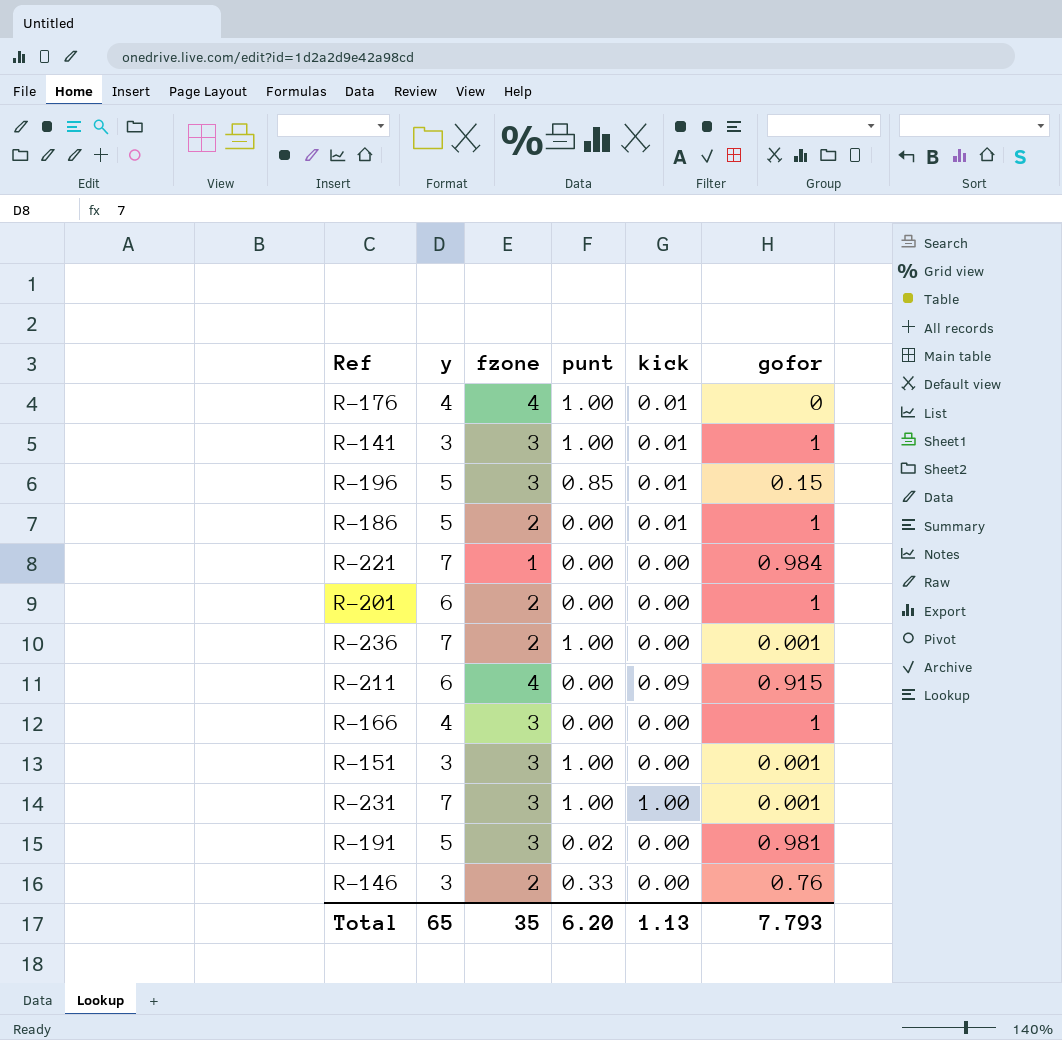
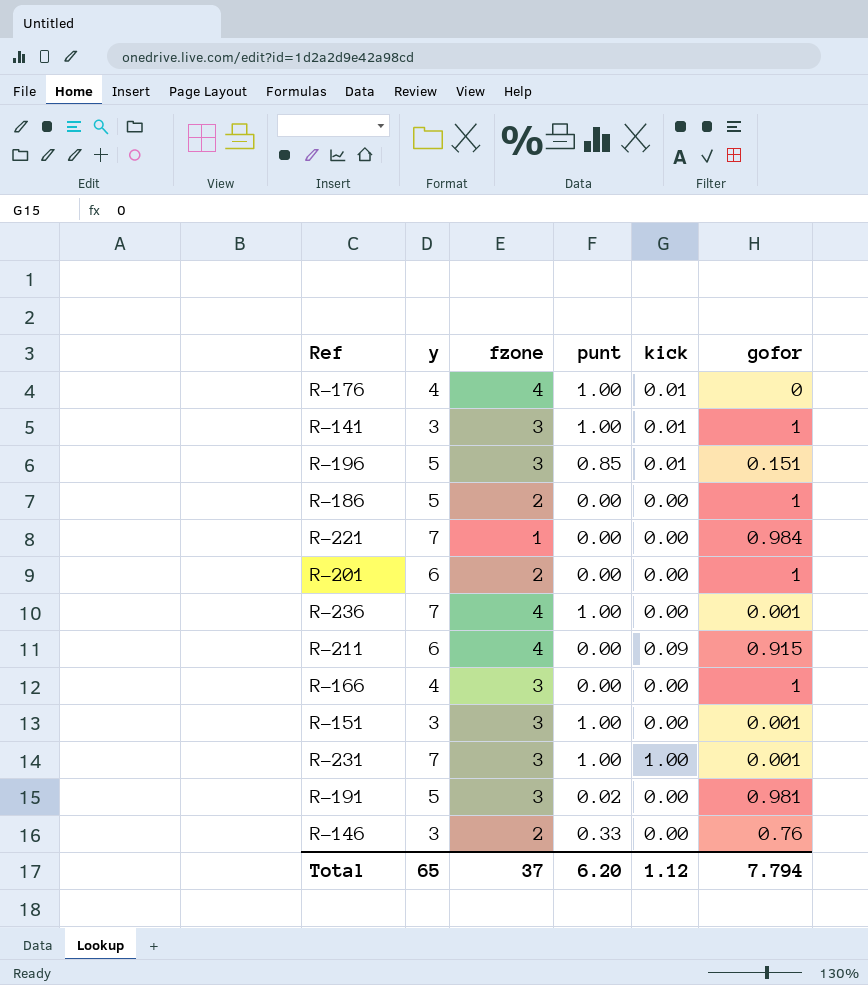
R-196 | gofor: 0.15 -> 0.151
R-186 | kick: 0.01 -> 0.00
R-236 | fzone: 2 -> 4
Total | fzone: 35 -> 37
Total | kick: 1.13 -> 1.12
Total | gofor: 7.793 -> 7.794

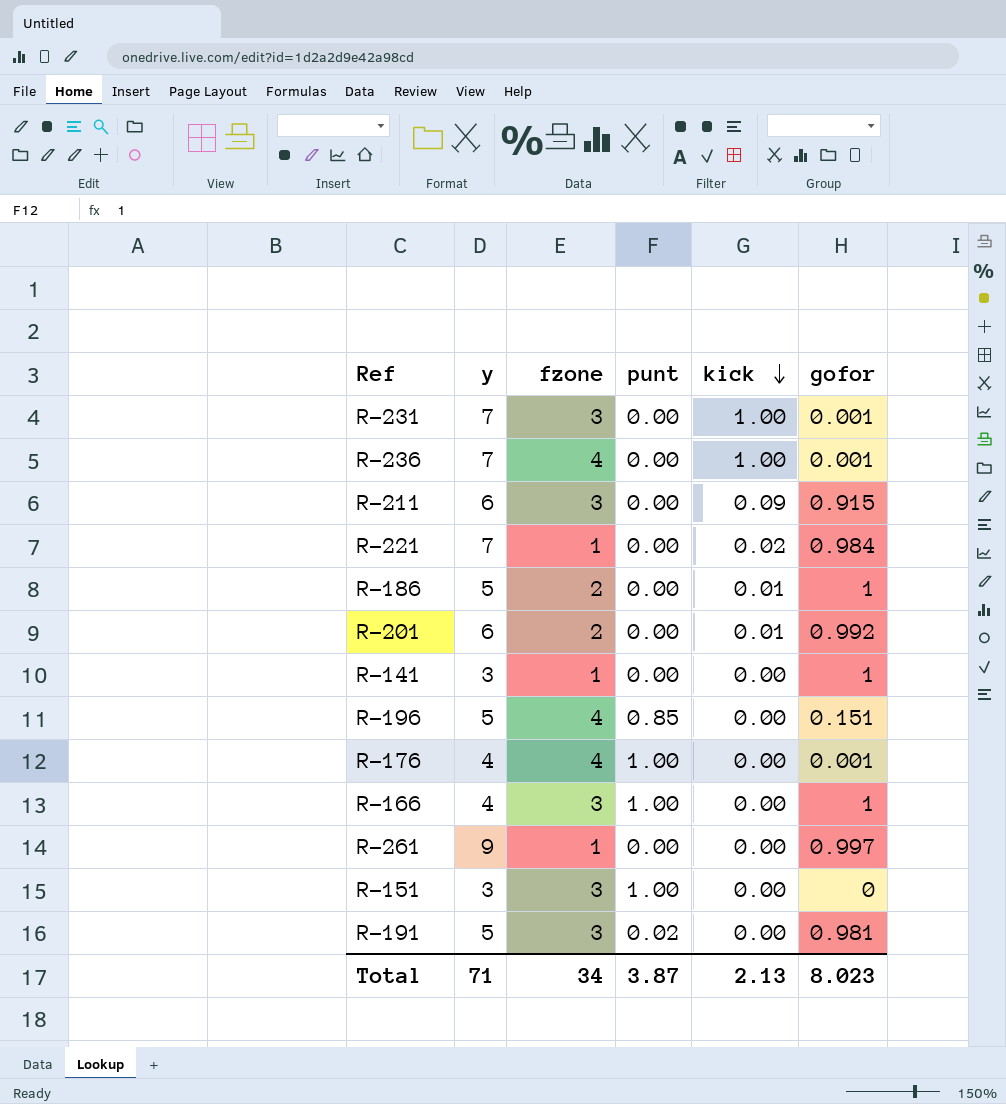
row order: none -> kick descending
row R-146: 3 | 2 | 0.33 | 0.00 | 0.76 -> none
R-231 | punt: 1.00 -> 0.00
R-236 | punt: 1.00 -> 0.00
R-236 | kick: 0.00 -> 1.00
R-211 | fzone: 4 -> 3
R-221 | kick: 0.00 -> 0.02
R-186 | kick: 0.00 -> 0.01
R-201 | kick: 0.00 -> 0.01
R-201 | gofor: 1 -> 0.992
R-141 | fzone: 3 -> 1
R-141 | punt: 1.00 -> 0.00
R-141 | kick: 0.01 -> 0.00
R-196 | fzone: 3 -> 4
R-196 | kick: 0.01 -> 0.00
R-176 | kick: 0.01 -> 0.00
R-176 | gofor: 0 -> 0.001
R-166 | punt: 0.00 -> 1.00
row R-261: none -> 9 | 1 | 0.00 | 0.00 | 0.997
R-151 | gofor: 0.001 -> 0
Total | y: 65 -> 71
Total | fzone: 37 -> 34
Total | punt: 6.20 -> 3.87
Total | kick: 1.12 -> 2.13
Total | gofor: 7.794 -> 8.023

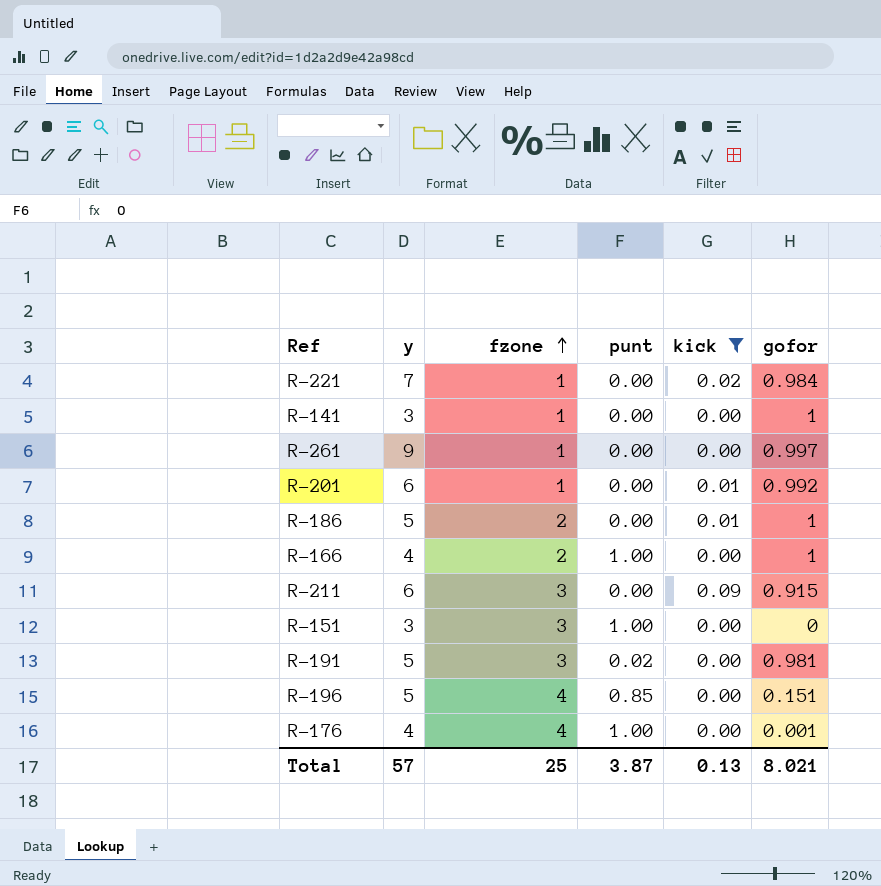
filter: none -> kick != 1.00
row order: kick descending -> fzone ascending
R-201 | fzone: 2 -> 1
R-166 | fzone: 3 -> 2
Total | y: 71 -> 57
Total | fzone: 34 -> 25
Total | kick: 2.13 -> 0.13
Total | gofor: 8.023 -> 8.021

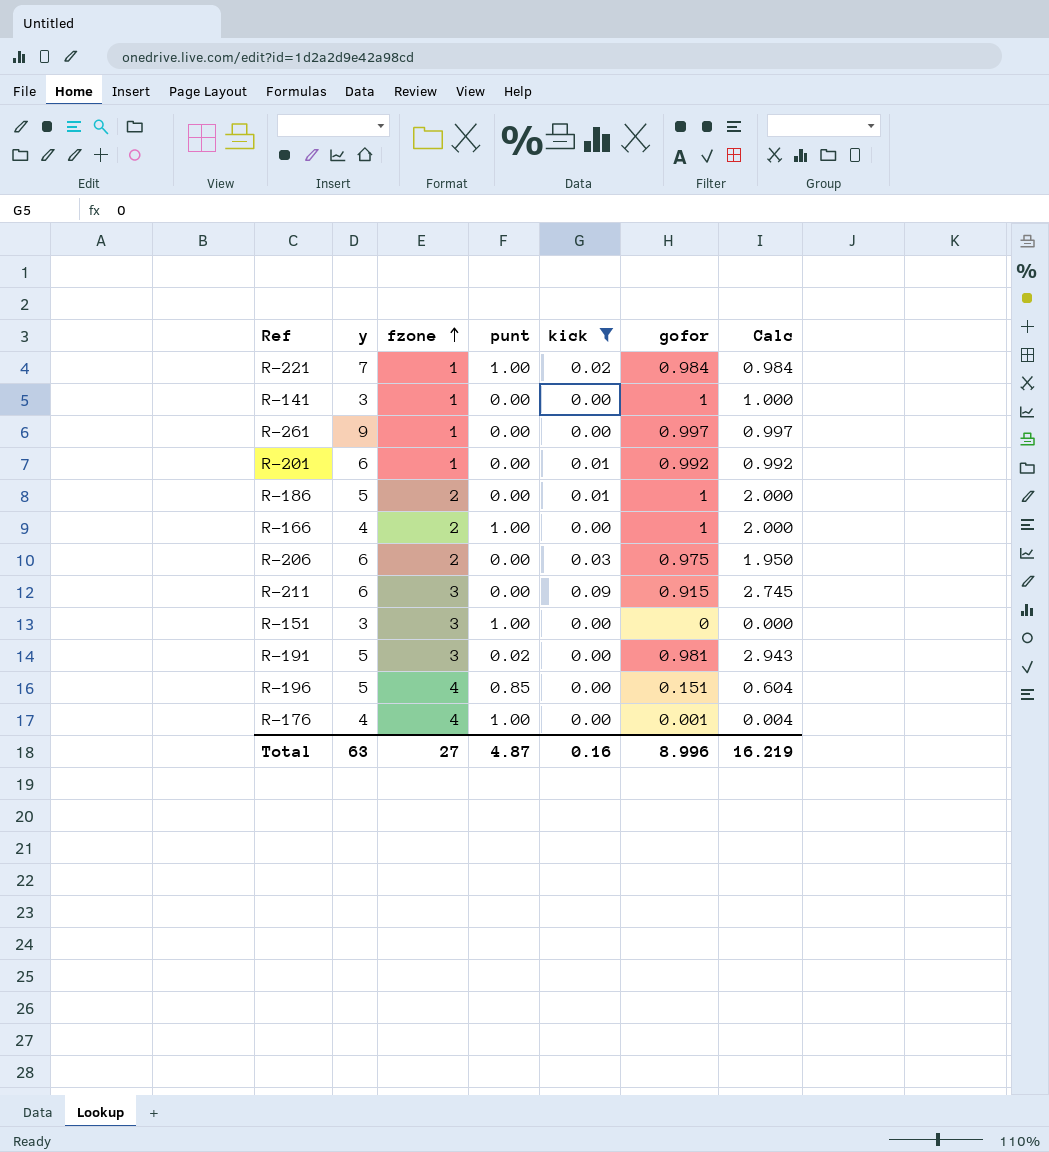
column Calc | formula: none -> [fzone] * [gofor]
R-221 | punt: 0.00 -> 1.00
row R-206: none -> 6 | 2 | 0.00 | 0.03 | 0.975 | 1.950
Total | y: 57 -> 63
Total | fzone: 25 -> 27
Total | punt: 3.87 -> 4.87
Total | kick: 0.13 -> 0.16
Total | gofor: 8.021 -> 8.996

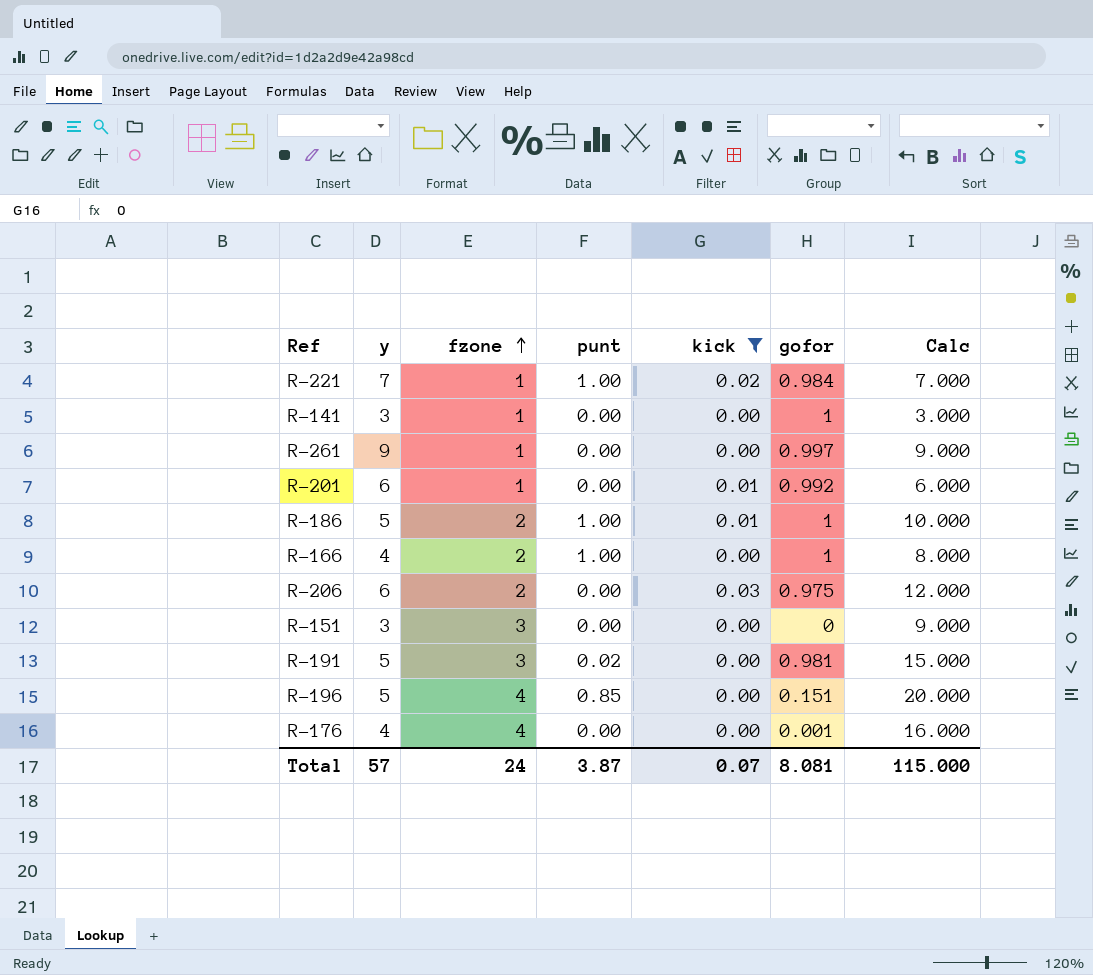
column Calc | formula: [fzone] * [gofor] -> [y] * [fzone]
row R-211: 6 | 3 | 0.00 | 0.09 | 0.915 | 2.745 -> none
R-186 | punt: 0.00 -> 1.00
R-151 | punt: 1.00 -> 0.00
R-176 | punt: 1.00 -> 0.00
Total | y: 63 -> 57
Total | fzone: 27 -> 24
Total | punt: 4.87 -> 3.87
Total | kick: 0.16 -> 0.07
Total | gofor: 8.996 -> 8.081
Total | Calc: 16.219 -> 115.000

